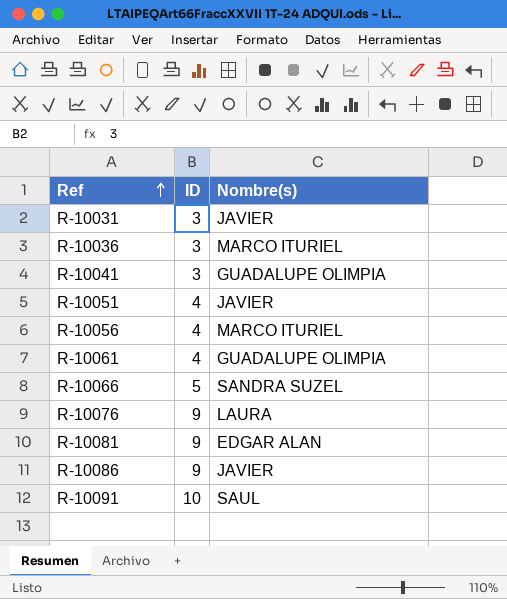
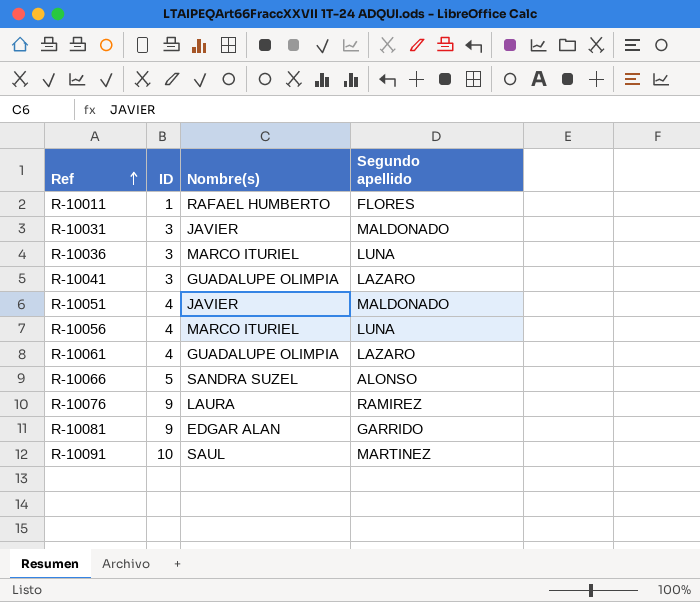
column Segundo apellido | position: none -> 4
row R-10086: 9 | JAVIER -> none
row R-10011: none -> 1 | RAFAEL HUMBERTO | FLORES

